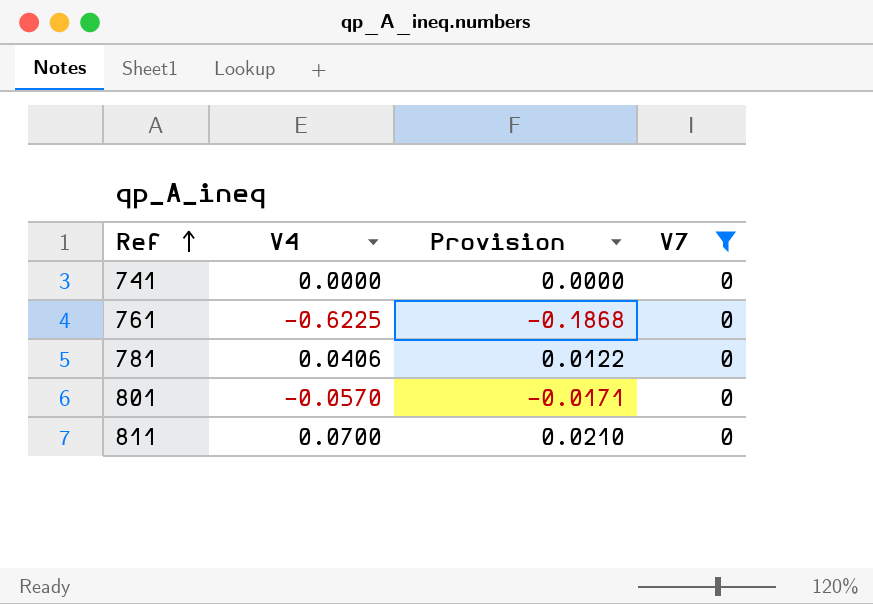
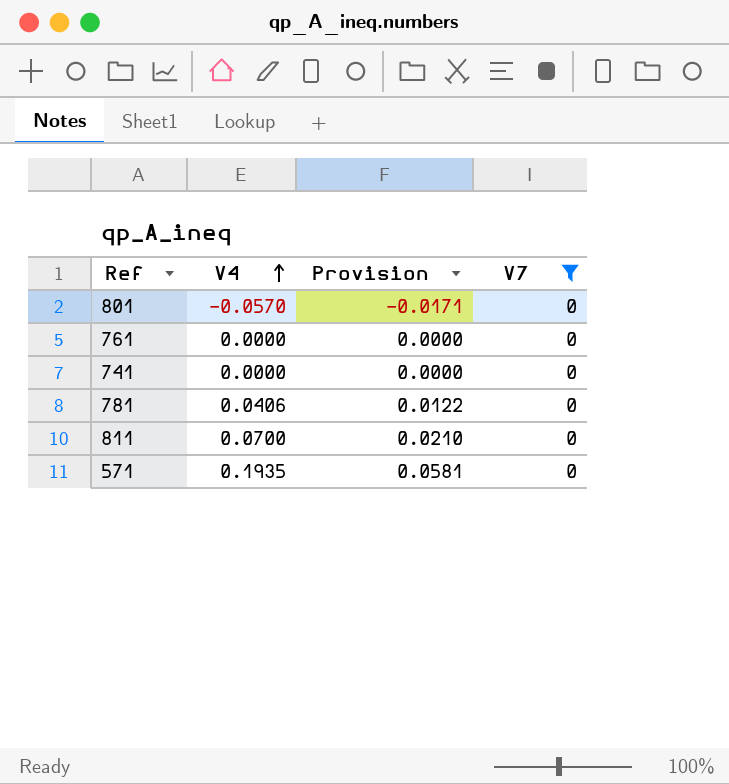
row order: Ref ascending -> V4 ascending
761 | V4: -0.6225 -> 0.0000
761 | Provision: -0.1868 -> 0.0000
row 571: none -> 0.1935 | 0.0581 | 0

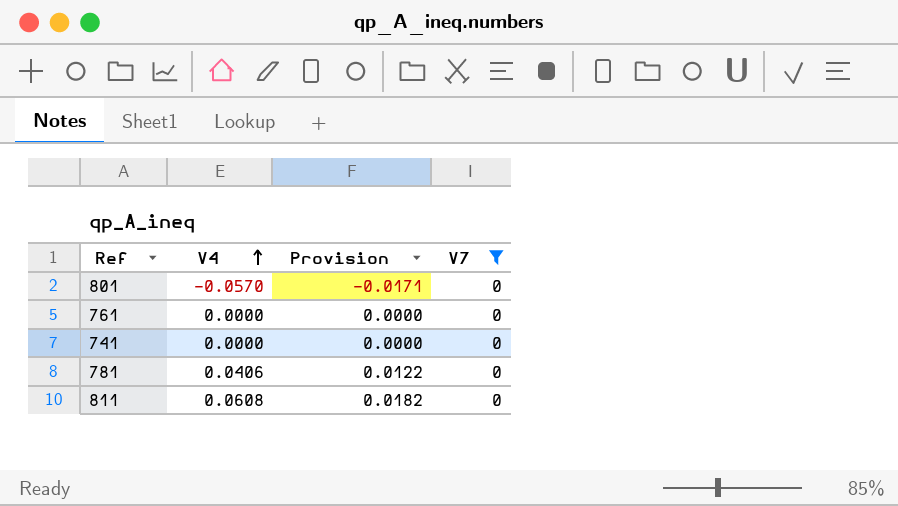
row 571: 0.1935 | 0.0581 | 0 -> none
811 | V4: 0.0700 -> 0.0608
811 | Provision: 0.0210 -> 0.0182

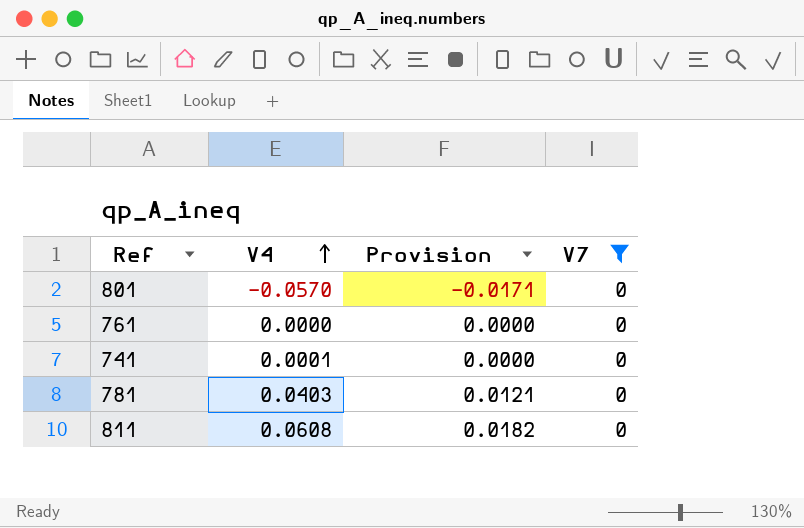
741 | V4: 0.0000 -> 0.0001
781 | V4: 0.0406 -> 0.0403
781 | Provision: 0.0122 -> 0.0121

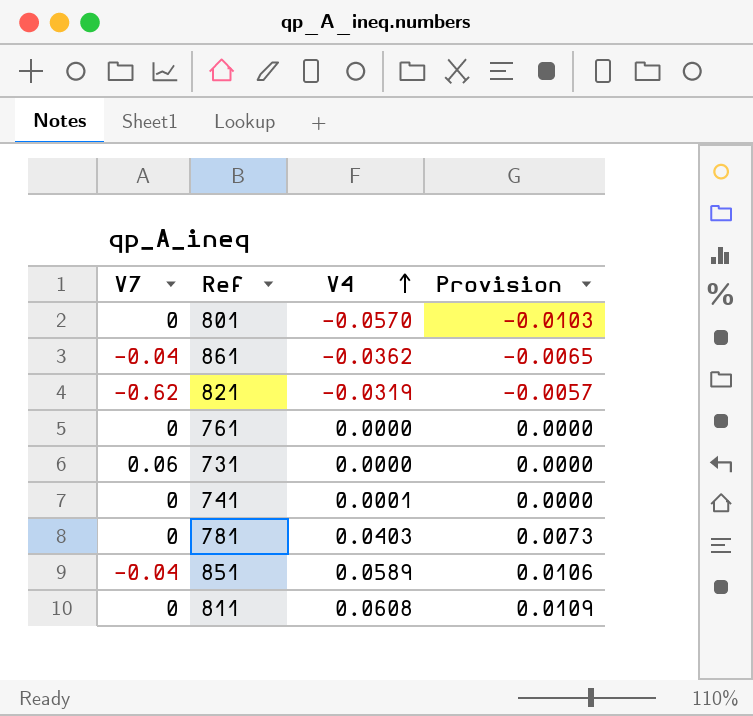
filter: V7 = 0 -> none
column V7 | position: 4 -> 1
column Provision | formula: [V4] * 0.3 -> [V4] * 0.18

